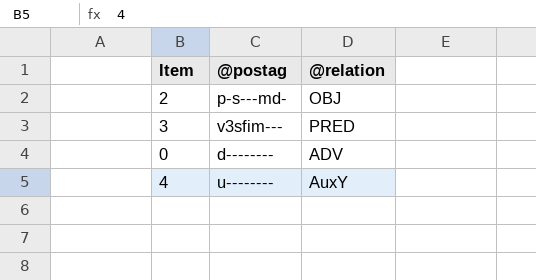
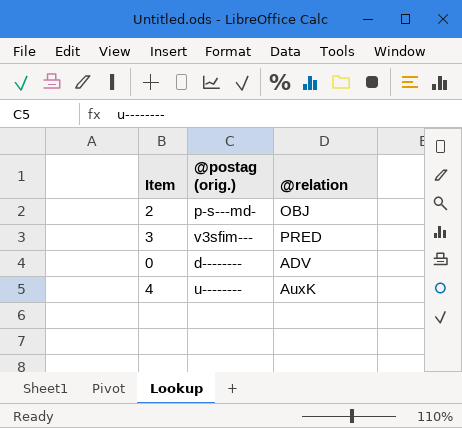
column name: @postag -> @postag (orig.)
4 | @relation: AuxY -> AuxK

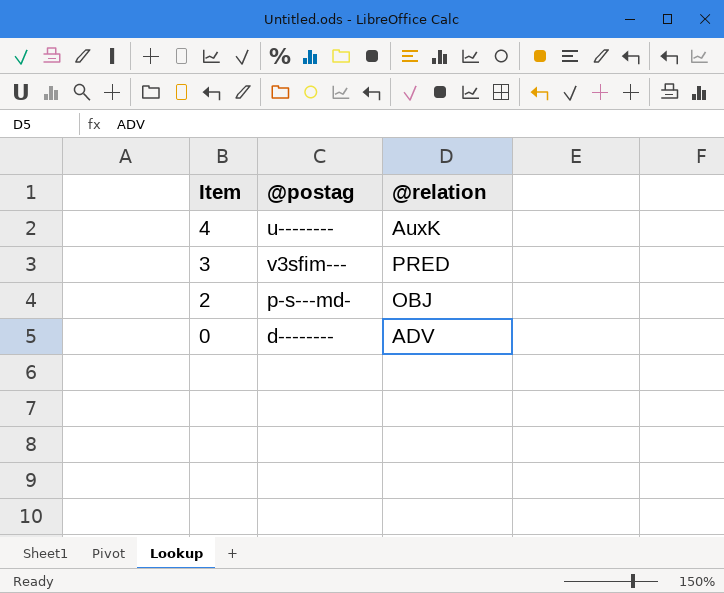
row order: none -> Item descending
column name: @postag (orig.) -> @postag

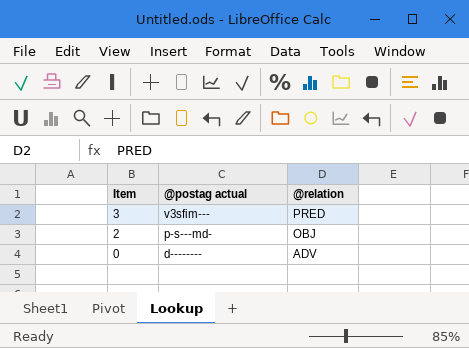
column name: @postag -> @postag actual
row 4: u-------- | AuxK -> none

